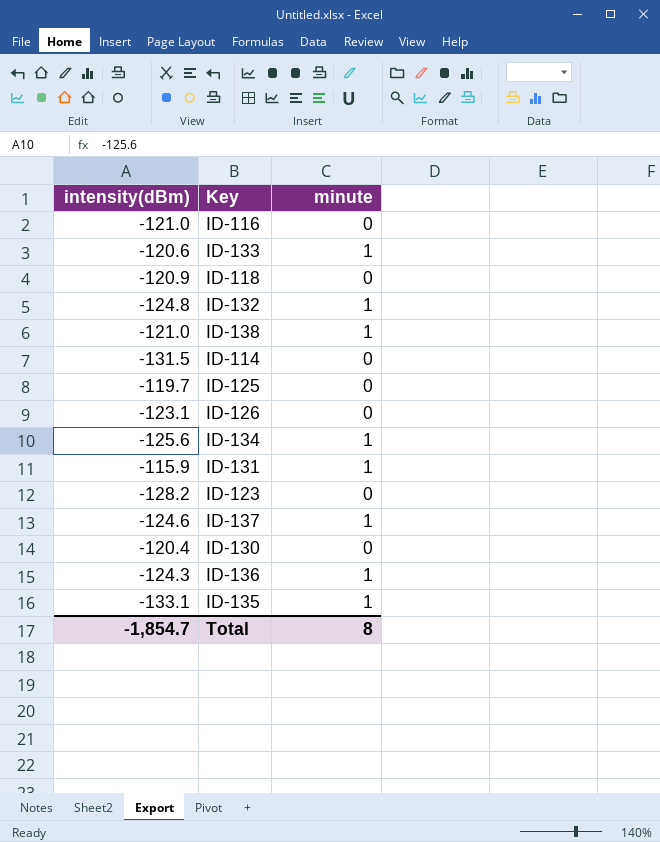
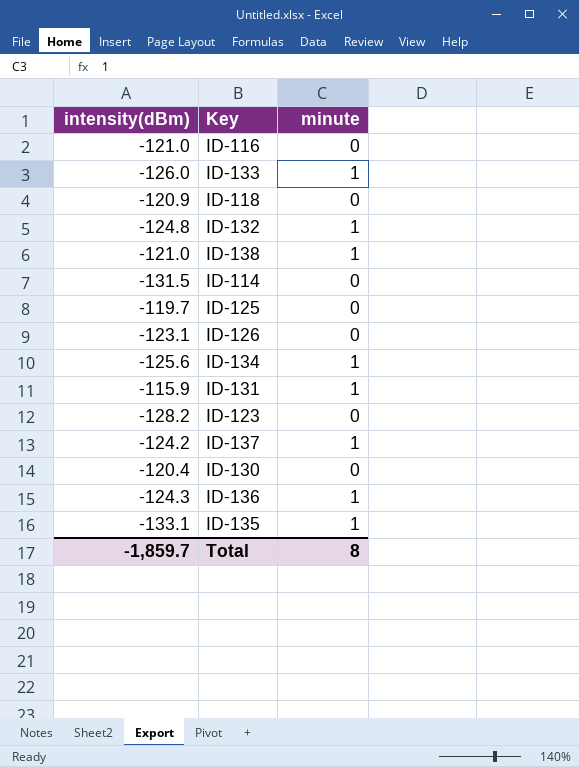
ID-133 | intensity(dBm): -120.6 -> -126.0
ID-137 | intensity(dBm): -124.6 -> -124.2
Total | intensity(dBm): -1,854.7 -> -1,859.7

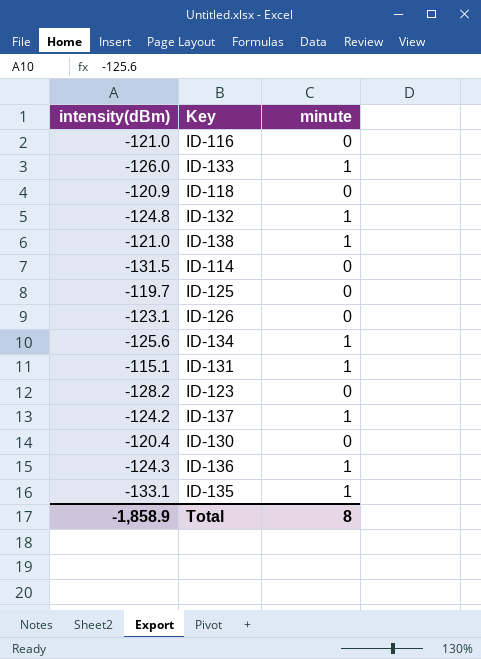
ID-131 | intensity(dBm): -115.9 -> -115.1
Total | intensity(dBm): -1,859.7 -> -1,858.9

